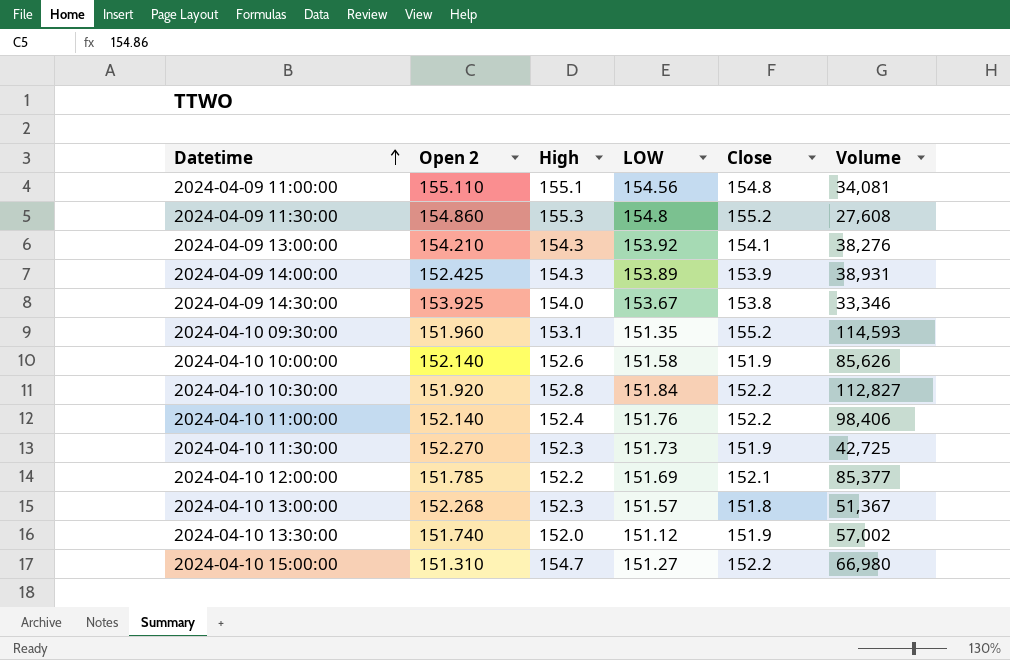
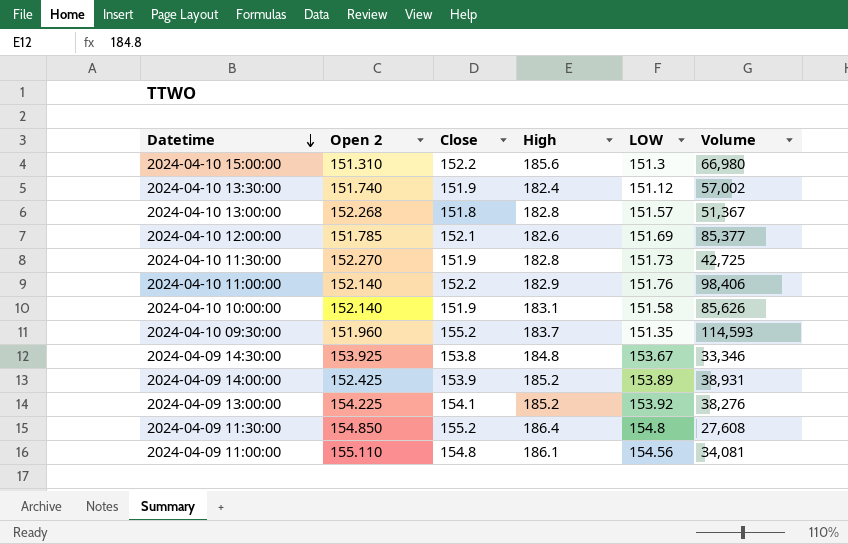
row order: Datetime ascending -> Datetime descending
column Close | position: 5 -> 3
row 2024-04-10 10:30:00: 151.920 | 152.8 | 151.84 | 152.2 | 112,827 -> none
2024-04-10 15:00:00 | High: 154.7 -> 185.6
2024-04-10 15:00:00 | LOW: 151.27 -> 151.3
2024-04-10 13:30:00 | High: 152.0 -> 182.4
2024-04-10 13:00:00 | High: 152.3 -> 182.8
2024-04-10 12:00:00 | High: 152.2 -> 182.6
2024-04-10 11:30:00 | High: 152.3 -> 182.8
2024-04-10 11:00:00 | High: 152.4 -> 182.9
2024-04-10 10:00:00 | High: 152.6 -> 183.1
2024-04-10 09:30:00 | High: 153.1 -> 183.7
2024-04-09 14:30:00 | High: 154.0 -> 184.8
2024-04-09 14:00:00 | High: 154.3 -> 185.2
2024-04-09 13:00:00 | Open 2: 154.210 -> 154.225
2024-04-09 13:00:00 | High: 154.3 -> 185.2
2024-04-09 11:30:00 | Open 2: 154.860 -> 154.850
2024-04-09 11:30:00 | High: 155.3 -> 186.4
2024-04-09 11:00:00 | High: 155.1 -> 186.1

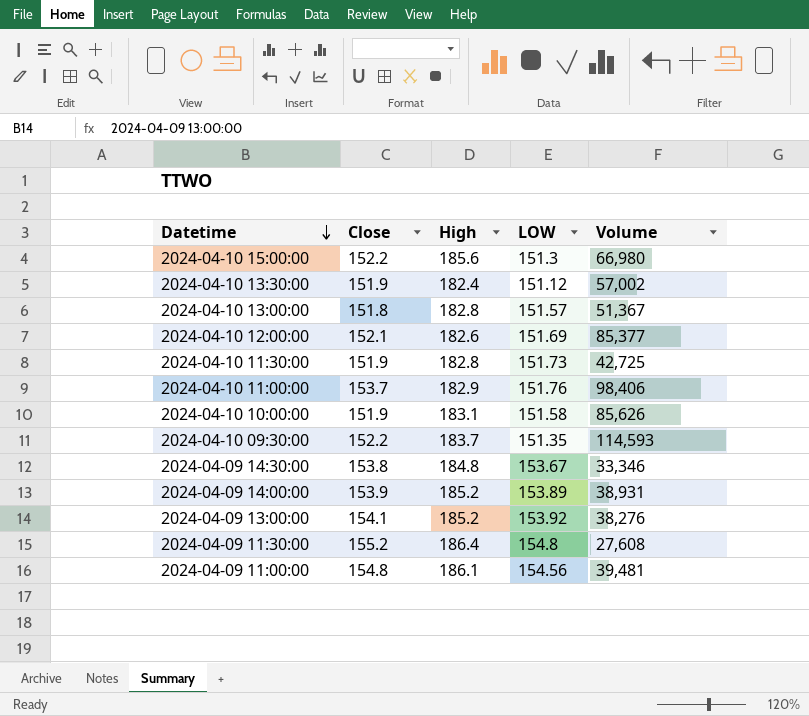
column Open 2 | position: 2 -> none
2024-04-10 11:00:00 | Close: 152.2 -> 153.7
2024-04-10 09:30:00 | Close: 155.2 -> 152.2
2024-04-09 11:00:00 | Volume: 34,081 -> 39,481

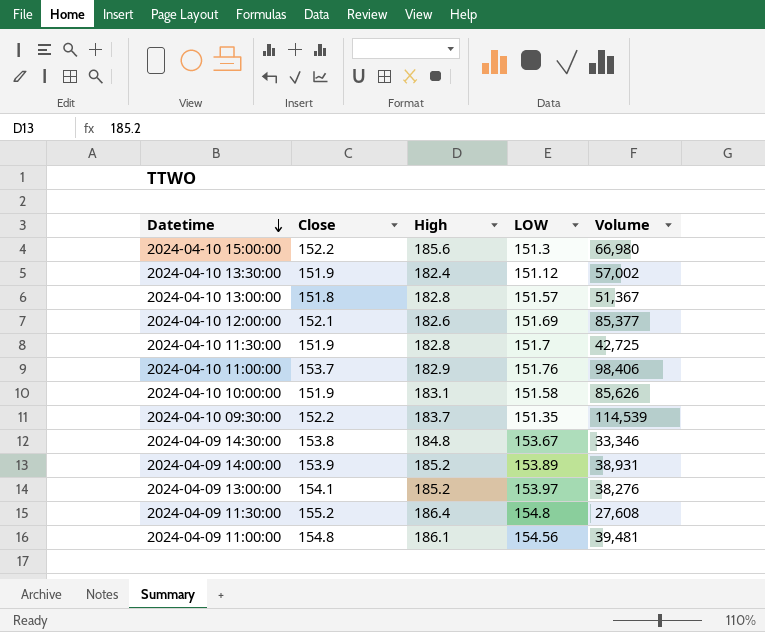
2024-04-10 11:30:00 | LOW: 151.73 -> 151.7
2024-04-10 09:30:00 | Volume: 114,593 -> 114,539
2024-04-09 13:00:00 | LOW: 153.92 -> 153.97

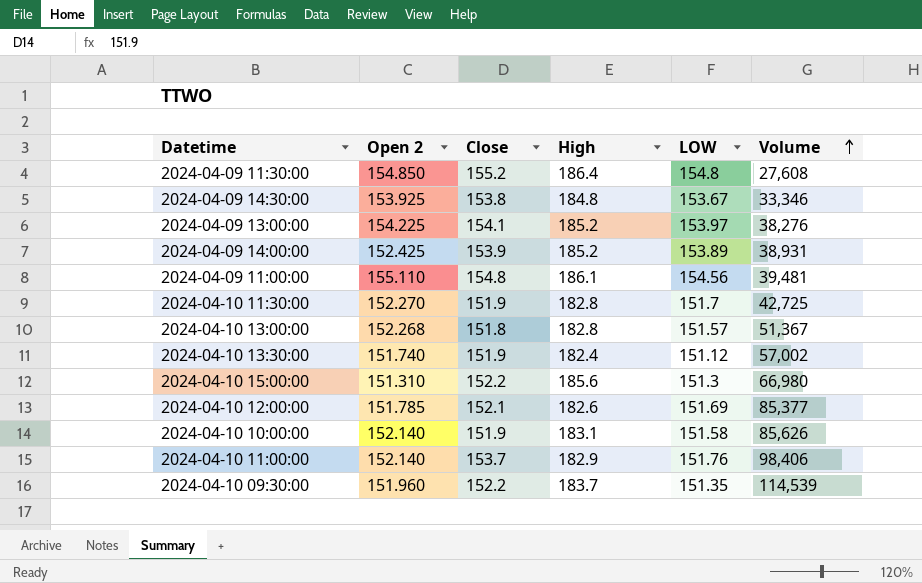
row order: Datetime descending -> Volume ascending
column Open 2 | position: none -> 2

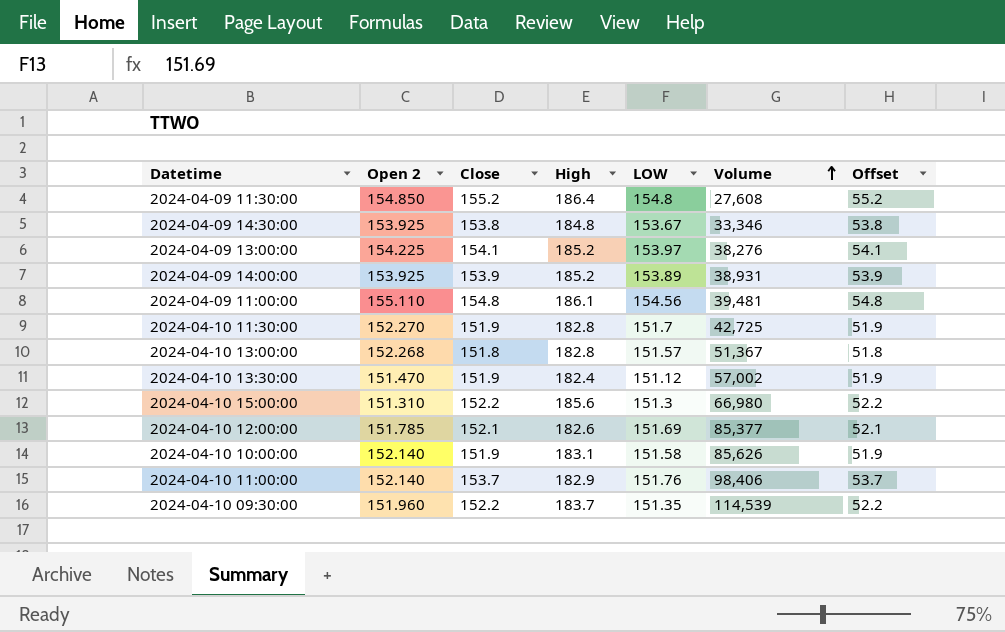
column Offset | formula: none -> [Close] - 100
2024-04-09 14:00:00 | Open 2: 152.425 -> 153.925
2024-04-10 13:30:00 | Open 2: 151.740 -> 151.470

